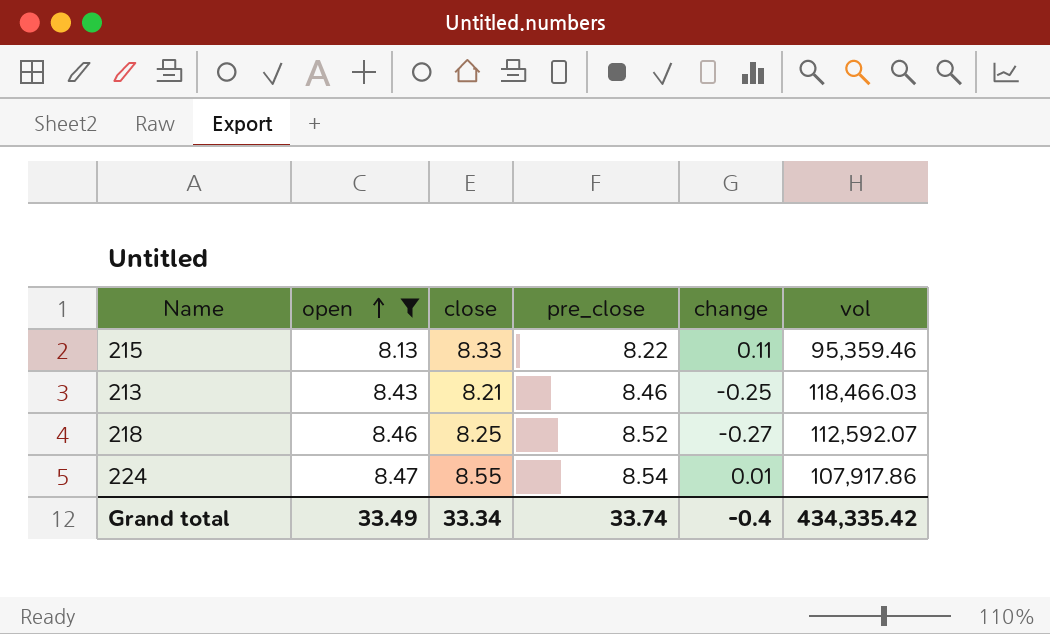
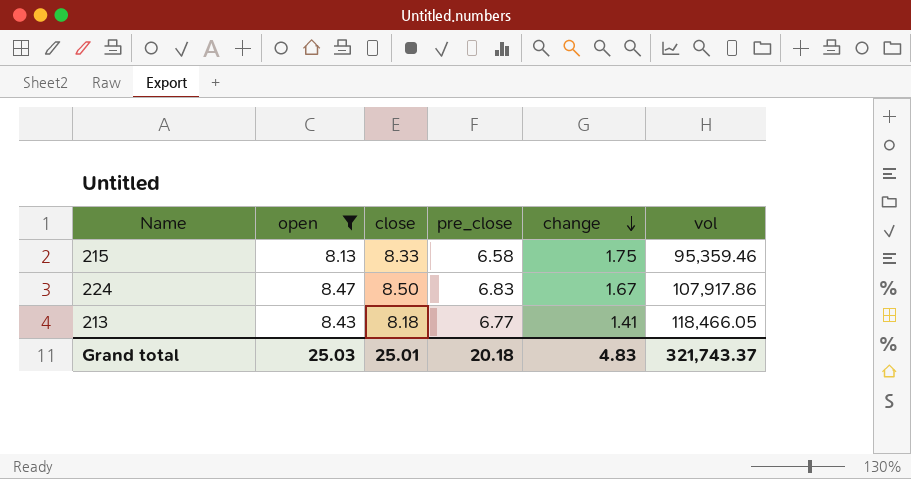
row order: open ascending -> change descending
row 218: 8.46 | 8.25 | 8.52 | -0.27 | 112,592.07 -> none
215 | pre_close: 8.22 -> 6.58
215 | change: 0.11 -> 1.75
224 | close: 8.55 -> 8.50
224 | pre_close: 8.54 -> 6.83
224 | change: 0.01 -> 1.67
213 | close: 8.21 -> 8.18
213 | pre_close: 8.46 -> 6.77
213 | change: -0.25 -> 1.41
213 | vol: 118,466.03 -> 118,466.05
Grand total | open: 33.49 -> 25.03
Grand total | close: 33.34 -> 25.01
Grand total | pre_close: 33.74 -> 20.18
Grand total | change: -0.4 -> 4.83
Grand total | vol: 434,335.42 -> 321,743.37

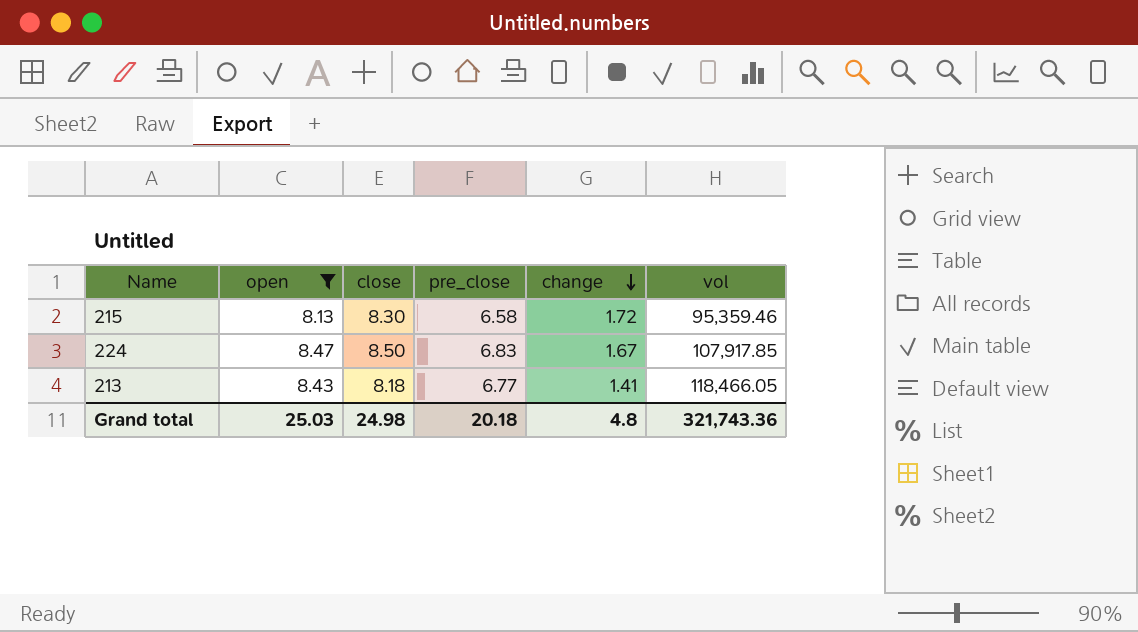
215 | close: 8.33 -> 8.30
215 | change: 1.75 -> 1.72
224 | vol: 107,917.86 -> 107,917.85
Grand total | close: 25.01 -> 24.98
Grand total | change: 4.83 -> 4.8
Grand total | vol: 321,743.37 -> 321,743.36

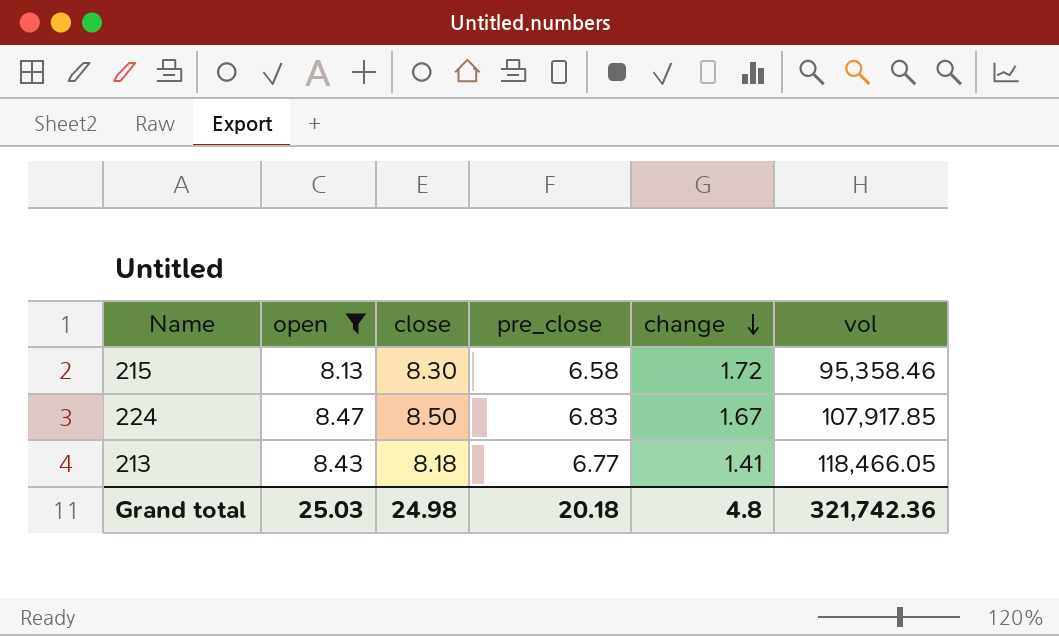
215 | vol: 95,359.46 -> 95,358.46
Grand total | vol: 321,743.36 -> 321,742.36

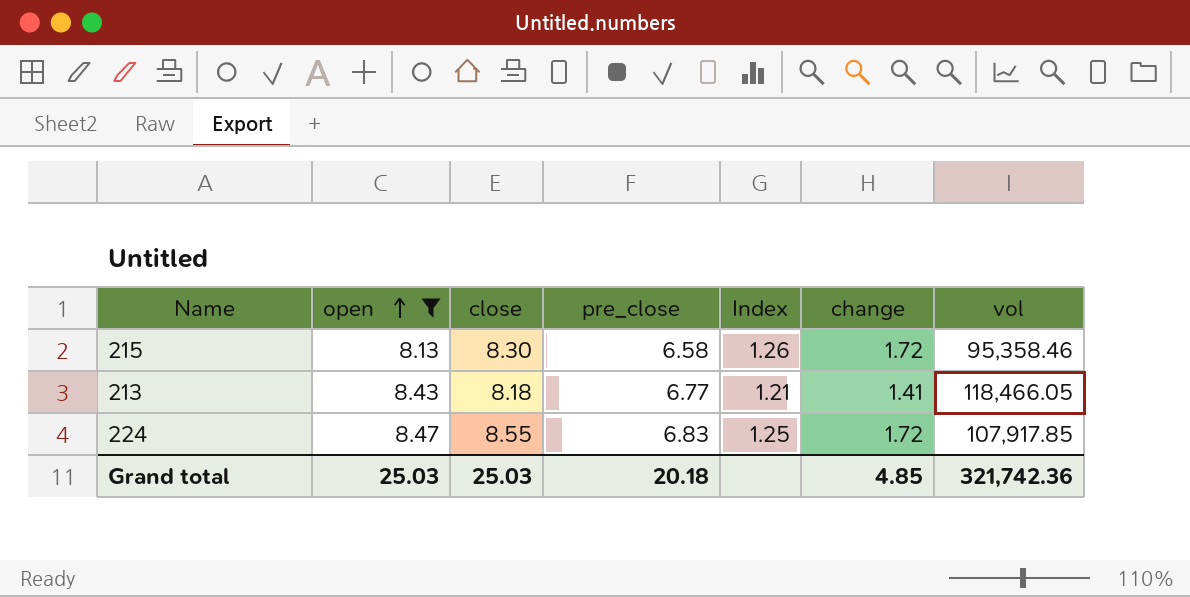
row order: change descending -> open ascending
column Index | formula: none -> [close] / [pre_close]
224 | close: 8.50 -> 8.55
224 | change: 1.67 -> 1.72
Grand total | close: 24.98 -> 25.03
Grand total | change: 4.8 -> 4.85

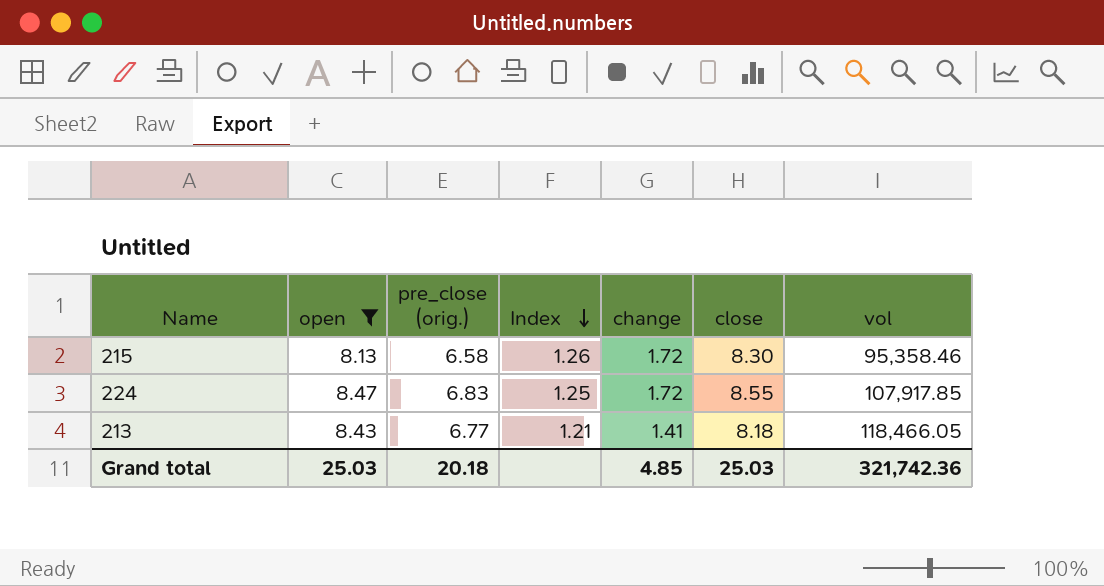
row order: open ascending -> Index descending
column name: pre_close -> pre_close (orig.)
column close | position: 3 -> 6

